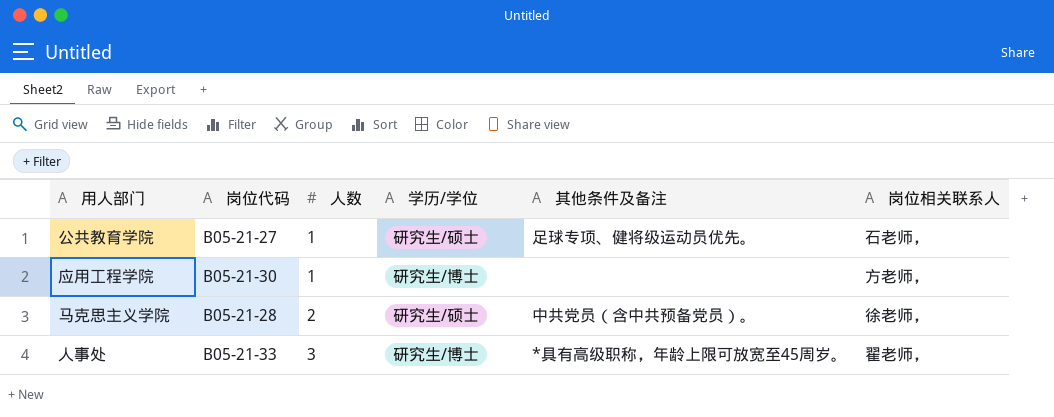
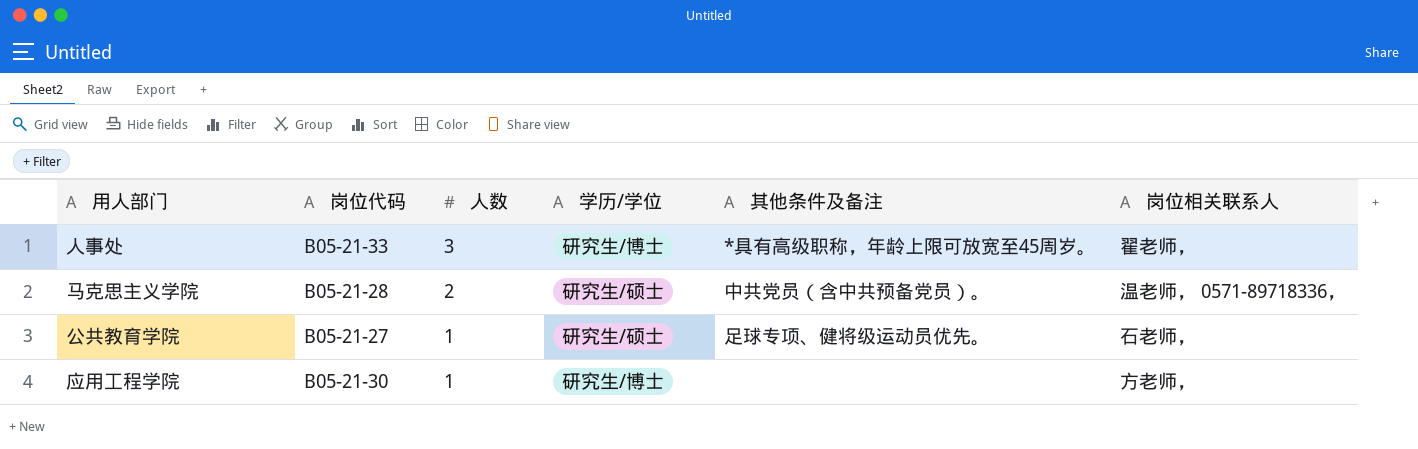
row order: 人数 ascending -> 人数 descending
马克思主义学院 | 岗位相关联系人: 徐老师， -> 温老师， 0571-89718336，

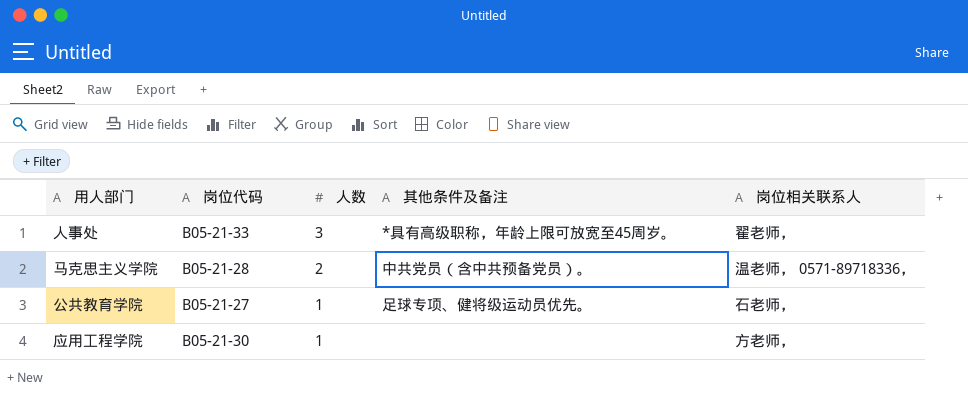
column 学历/学位 | position: 4 -> none

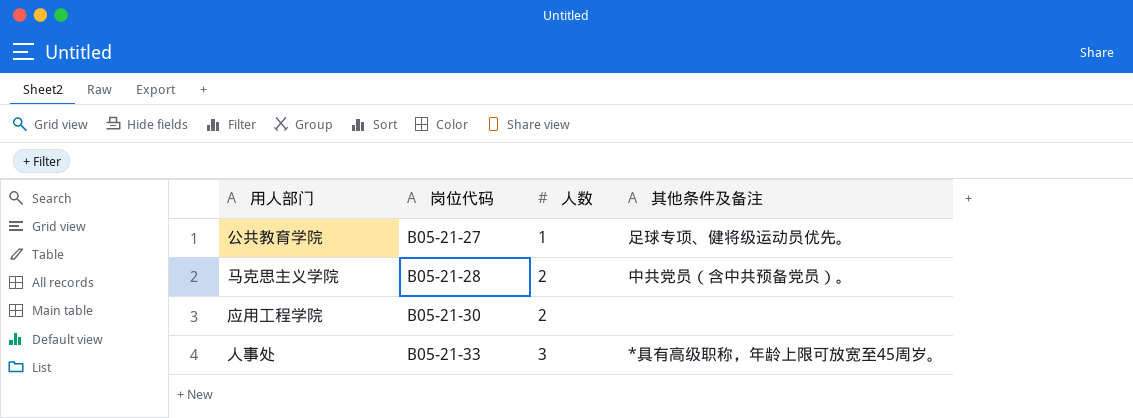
row order: 人数 descending -> 岗位代码 ascending
column 岗位相关联系人 | position: 5 -> none
应用工程学院 | 人数: 1 -> 2

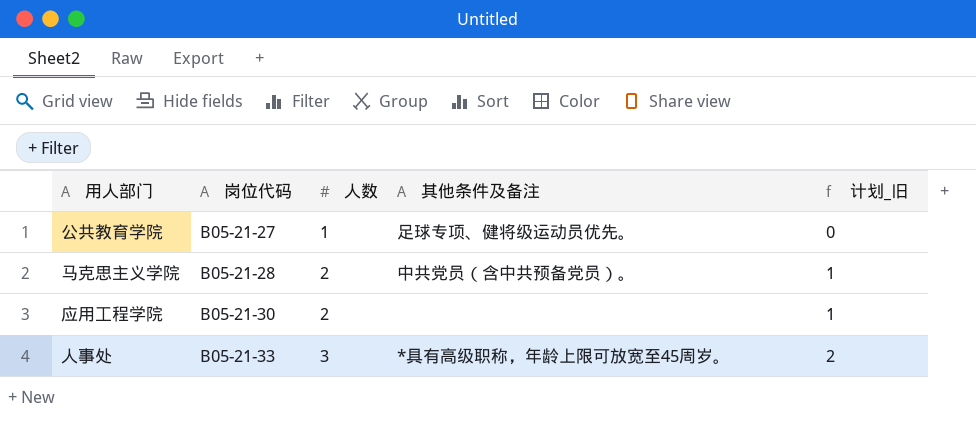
column 计划_旧 | formula: none -> [人数] - 1

